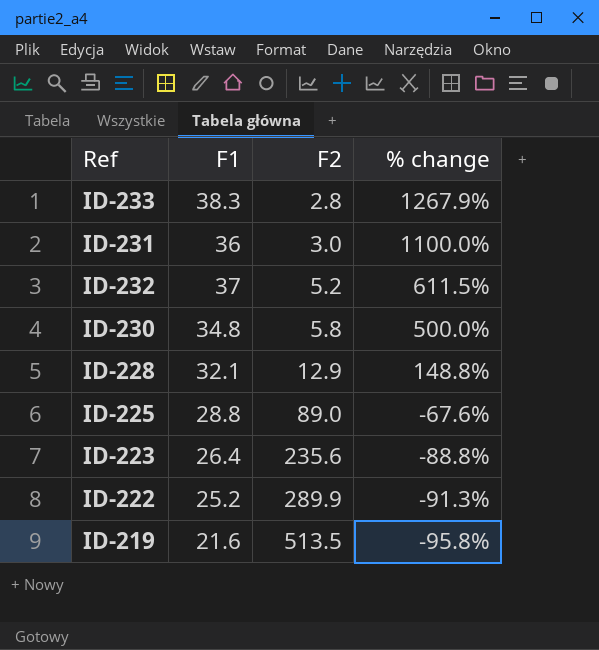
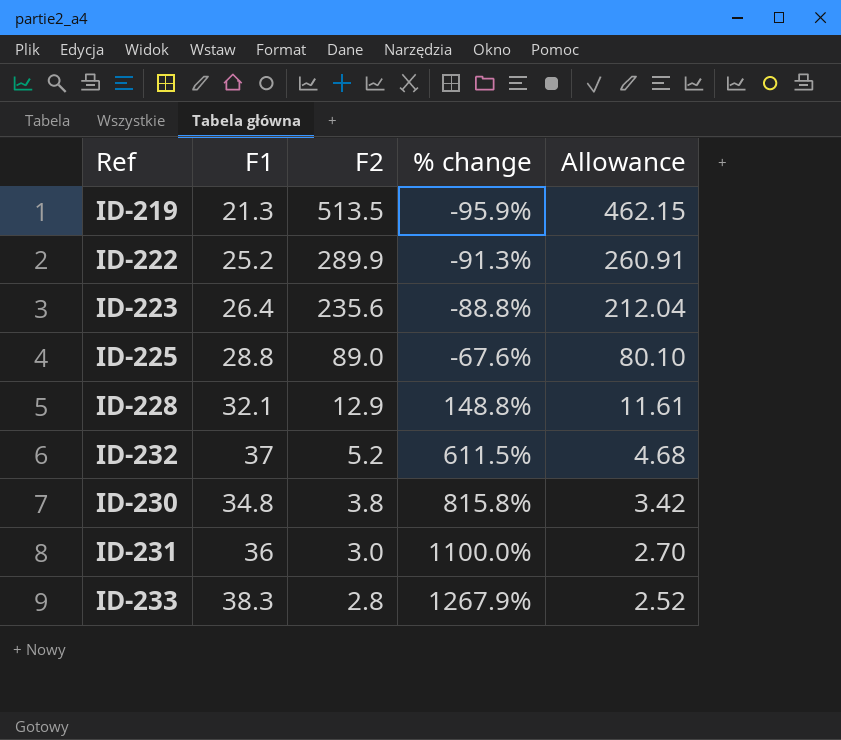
row order: F2 ascending -> F2 descending
column Allowance | formula: none -> [F2] * 0.9
ID-219 | F1: 21.6 -> 21.3
ID-219 | % change: -95.8% -> -95.9%
ID-230 | F2: 5.8 -> 3.8
ID-230 | % change: 500.0% -> 815.8%

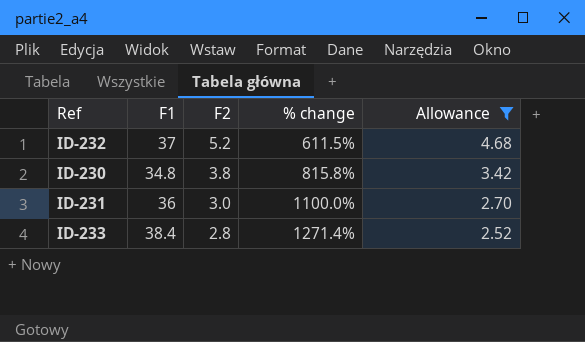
filter: none -> Allowance <= 4.68
ID-233 | F1: 38.3 -> 38.4
ID-233 | % change: 1267.9% -> 1271.4%

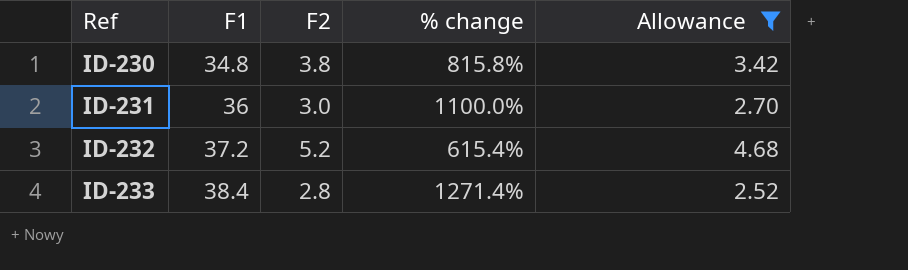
row order: F2 descending -> Ref ascending
ID-232 | F1: 37 -> 37.2
ID-232 | % change: 611.5% -> 615.4%

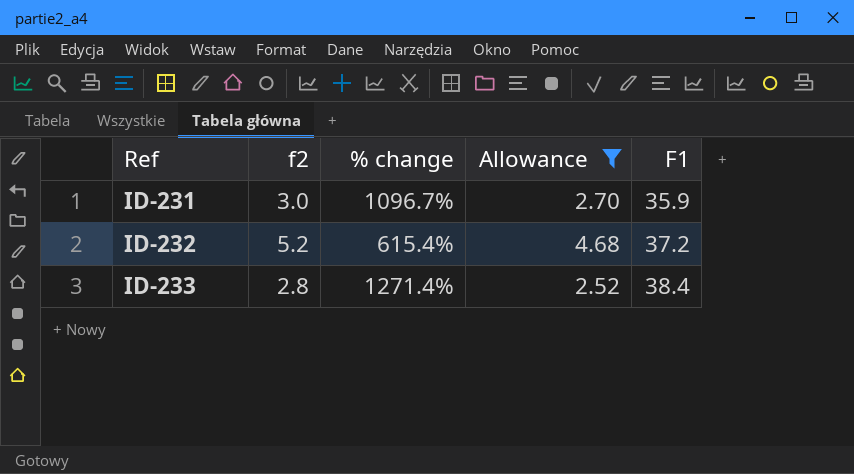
column name: F2 -> f2
column F1 | position: 2 -> 5
row ID-230: 34.8 | 3.8 | 815.8% | 3.42 -> none
ID-231 | % change: 1100.0% -> 1096.7%
ID-231 | F1: 36 -> 35.9

